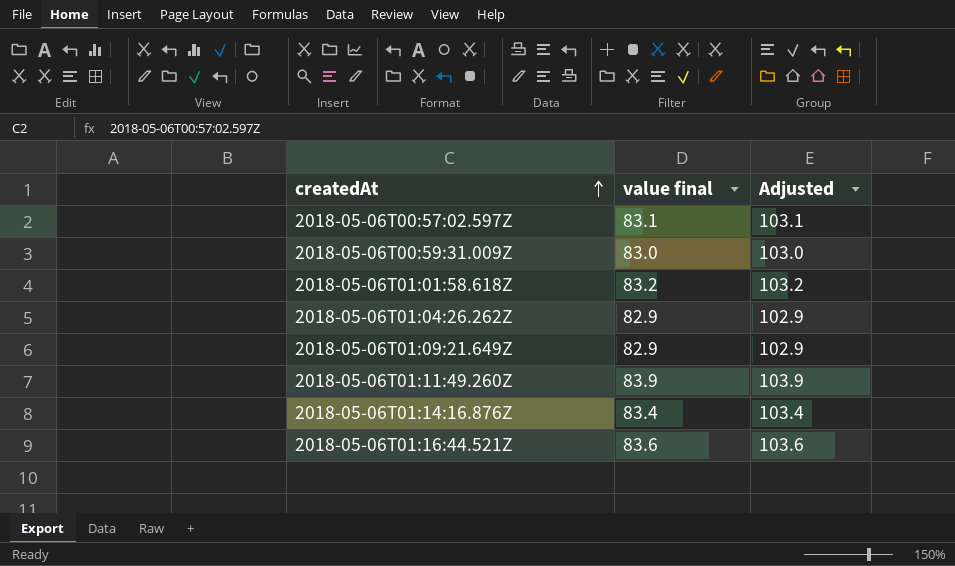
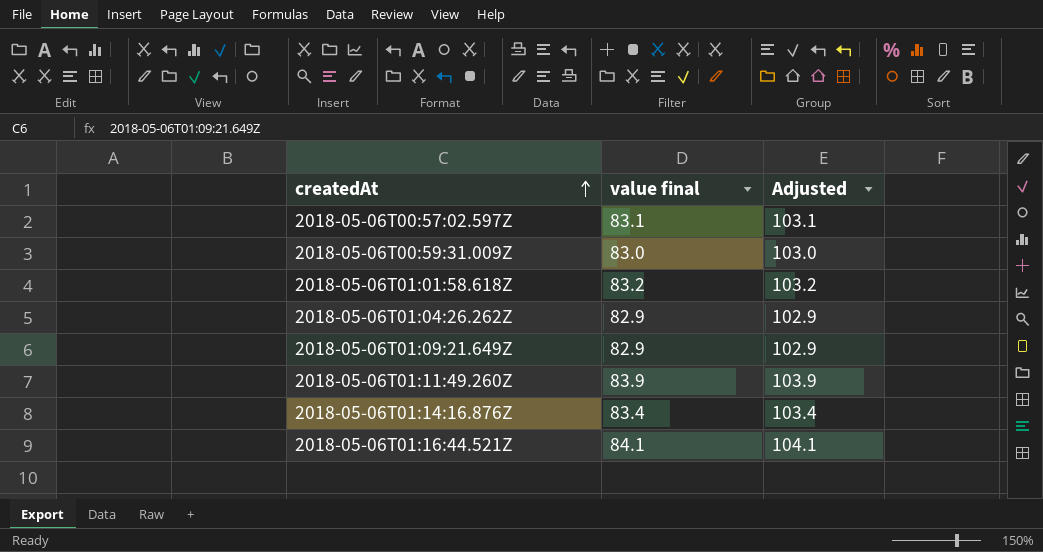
2018-05-06T01:16:44.521Z | value final: 83.6 -> 84.1
2018-05-06T01:16:44.521Z | Adjusted: 103.6 -> 104.1

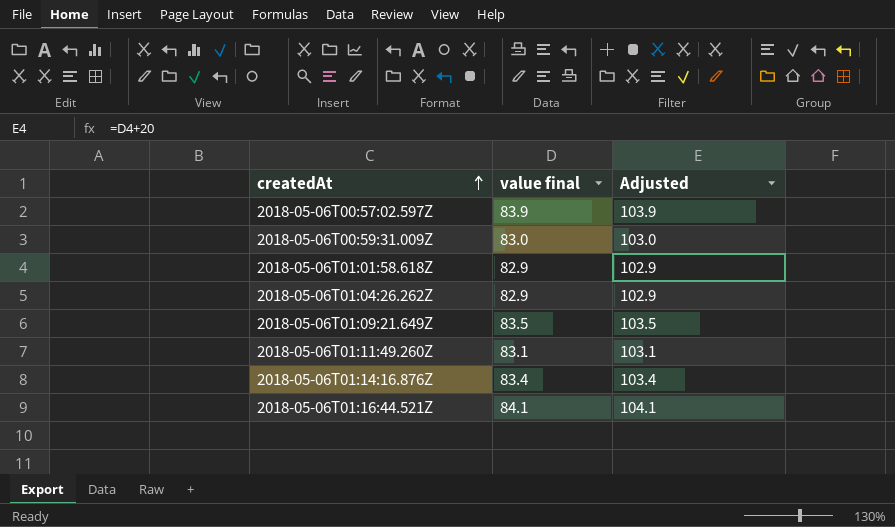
2018-05-06T00:57:02.597Z | value final: 83.1 -> 83.9
2018-05-06T00:57:02.597Z | Adjusted: 103.1 -> 103.9
2018-05-06T01:01:58.618Z | value final: 83.2 -> 82.9
2018-05-06T01:01:58.618Z | Adjusted: 103.2 -> 102.9
2018-05-06T01:09:21.649Z | value final: 82.9 -> 83.5
2018-05-06T01:09:21.649Z | Adjusted: 102.9 -> 103.5
2018-05-06T01:11:49.260Z | value final: 83.9 -> 83.1
2018-05-06T01:11:49.260Z | Adjusted: 103.9 -> 103.1

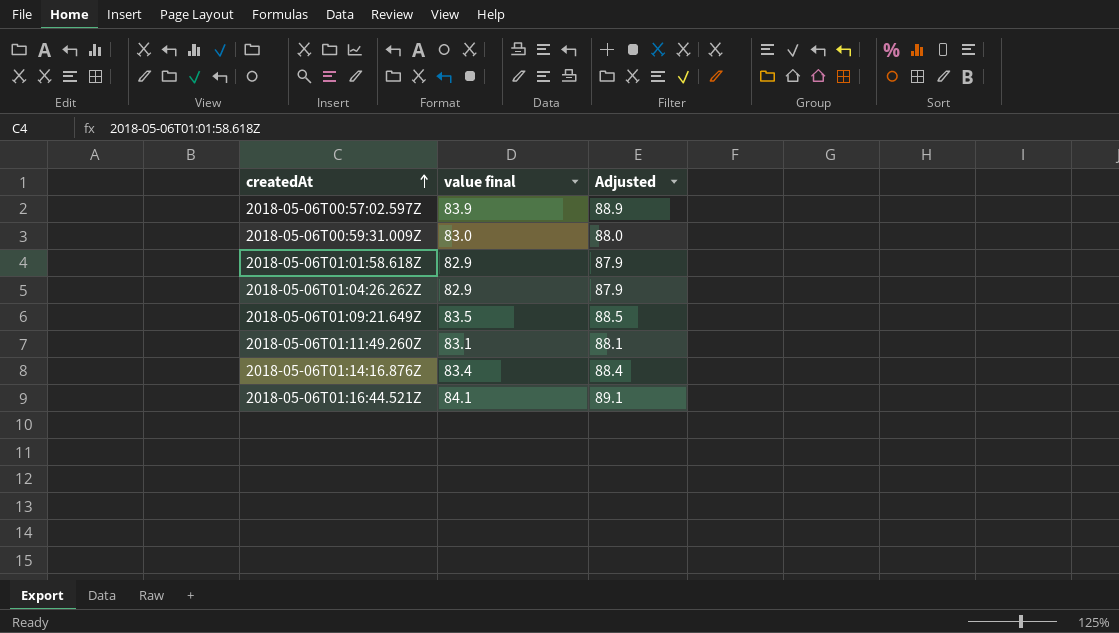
column Adjusted | formula: [value final] + 20 -> [value final] + 5

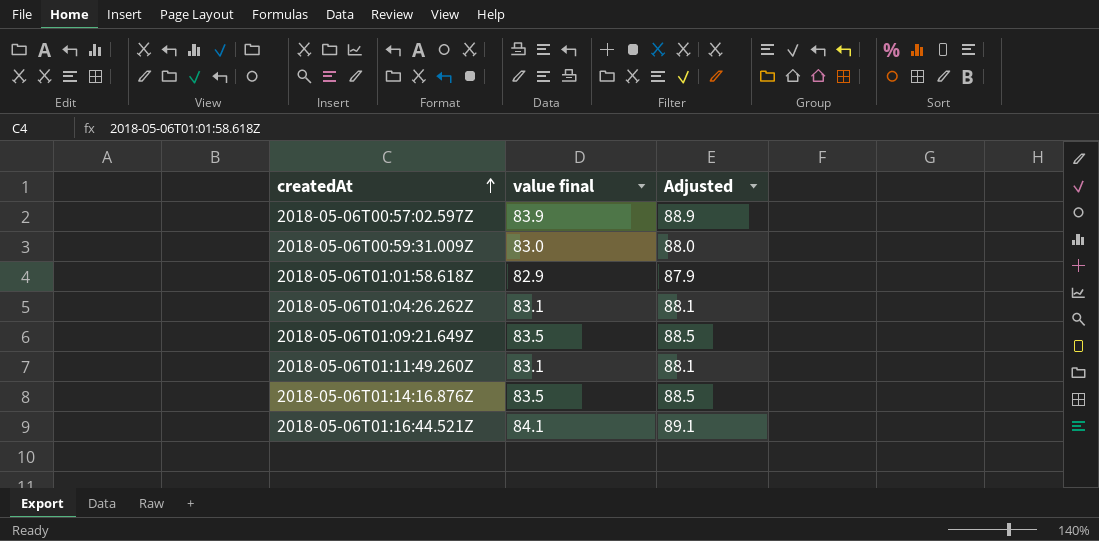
2018-05-06T01:04:26.262Z | value final: 82.9 -> 83.1
2018-05-06T01:04:26.262Z | Adjusted: 87.9 -> 88.1
2018-05-06T01:14:16.876Z | value final: 83.4 -> 83.5
2018-05-06T01:14:16.876Z | Adjusted: 88.4 -> 88.5

